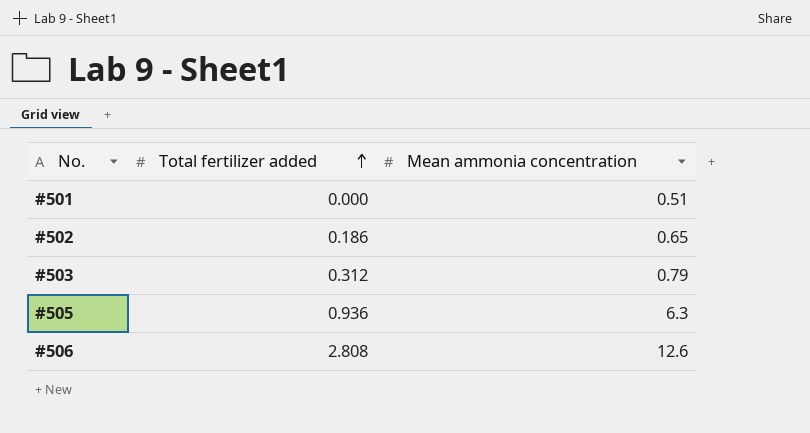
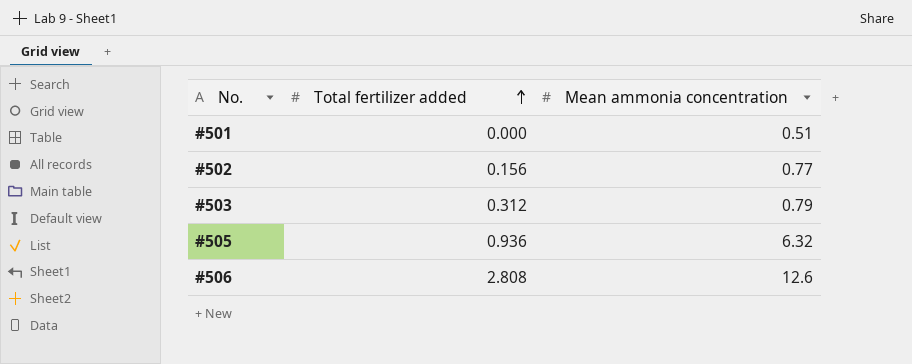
#502 | Total fertilizer added: 0.186 -> 0.156
#502 | Mean ammonia concentration: 0.65 -> 0.77
#505 | Mean ammonia concentration: 6.3 -> 6.32

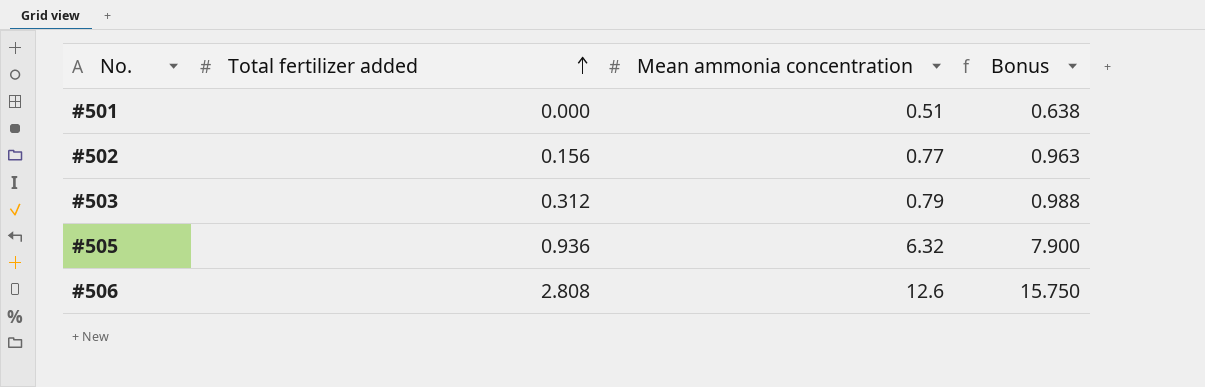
column Bonus | formula: none -> [Mean ammonia concentration] * 1.25

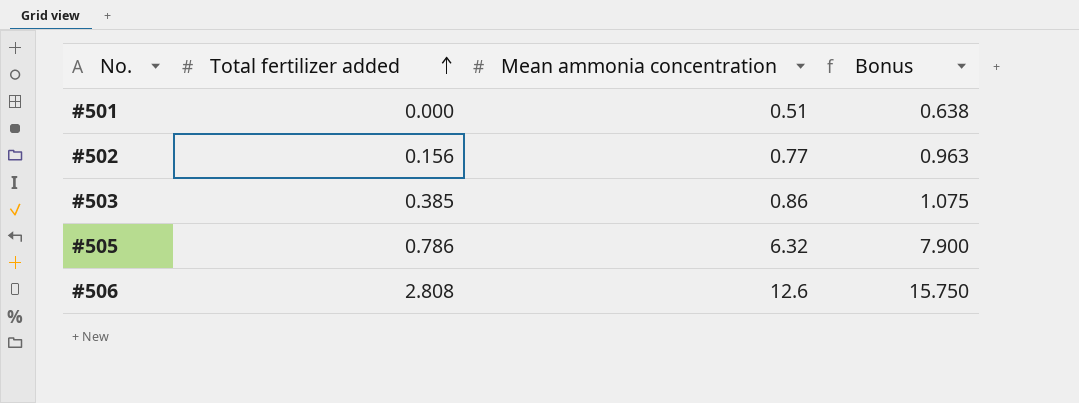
#503 | Total fertilizer added: 0.312 -> 0.385
#503 | Mean ammonia concentration: 0.79 -> 0.86
#503 | Bonus: 0.988 -> 1.075
#505 | Total fertilizer added: 0.936 -> 0.786

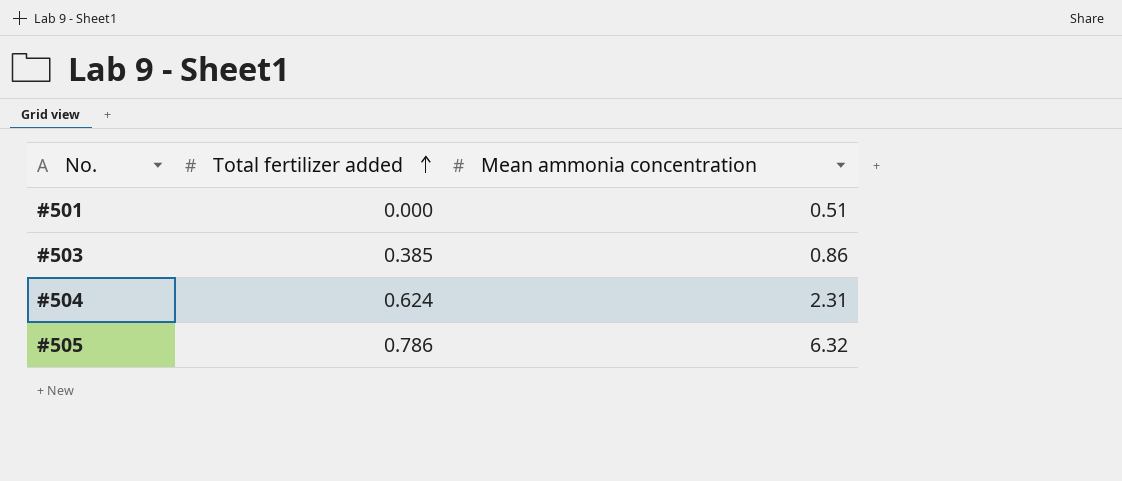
column Bonus | formula: [Mean ammonia concentration] * 1.25 -> none
row #502: 0.156 | 0.77 | 0.963 -> none
row #506: 2.808 | 12.6 | 15.750 -> none
row #504: none -> 0.624 | 2.31

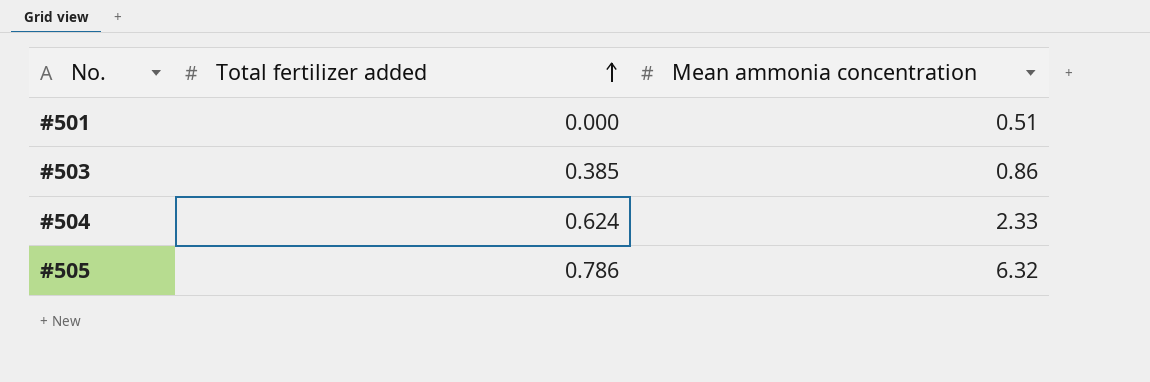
#504 | Mean ammonia concentration: 2.31 -> 2.33

